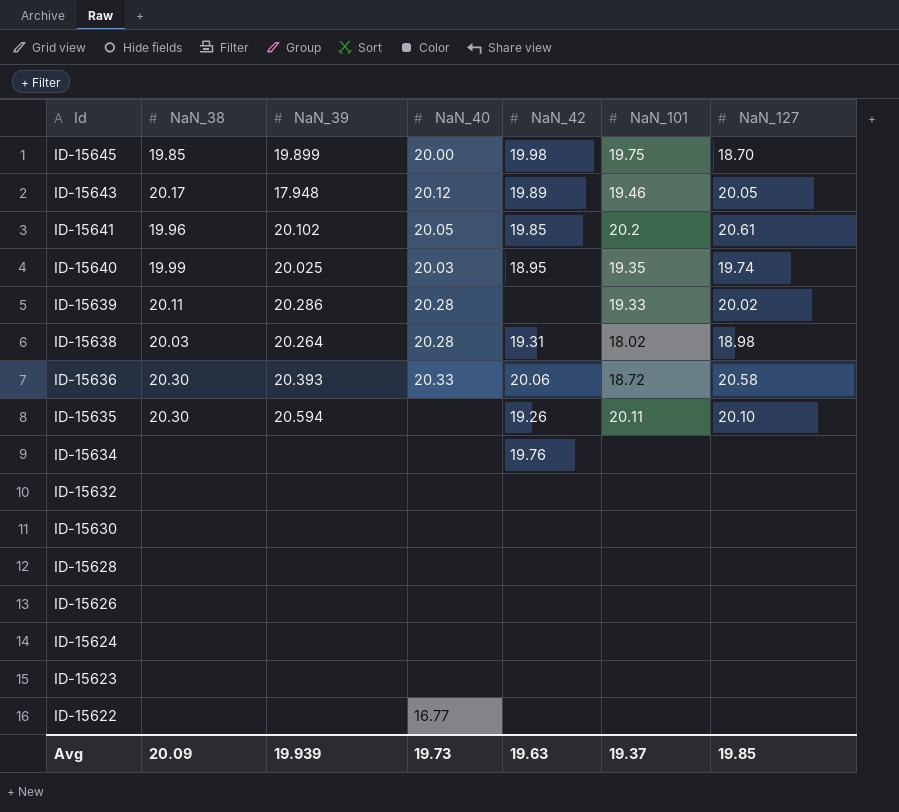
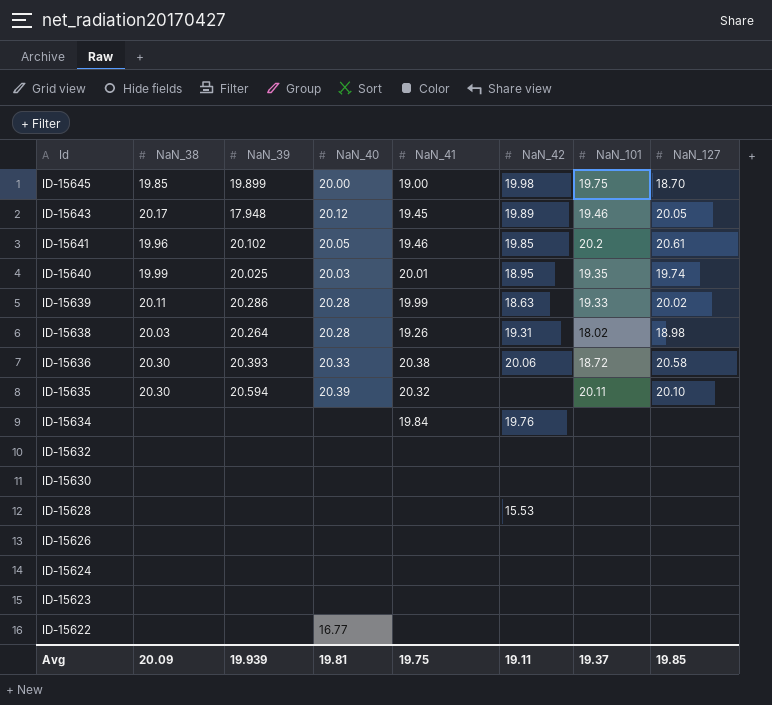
column NaN_41 | position: none -> 5
ID-15639 | NaN_42: none -> 18.63
ID-15635 | NaN_40: none -> 20.39
ID-15635 | NaN_42: 19.26 -> none
ID-15628 | NaN_42: none -> 15.53
Avg | NaN_40: 19.73 -> 19.81
Avg | NaN_42: 19.63 -> 19.11

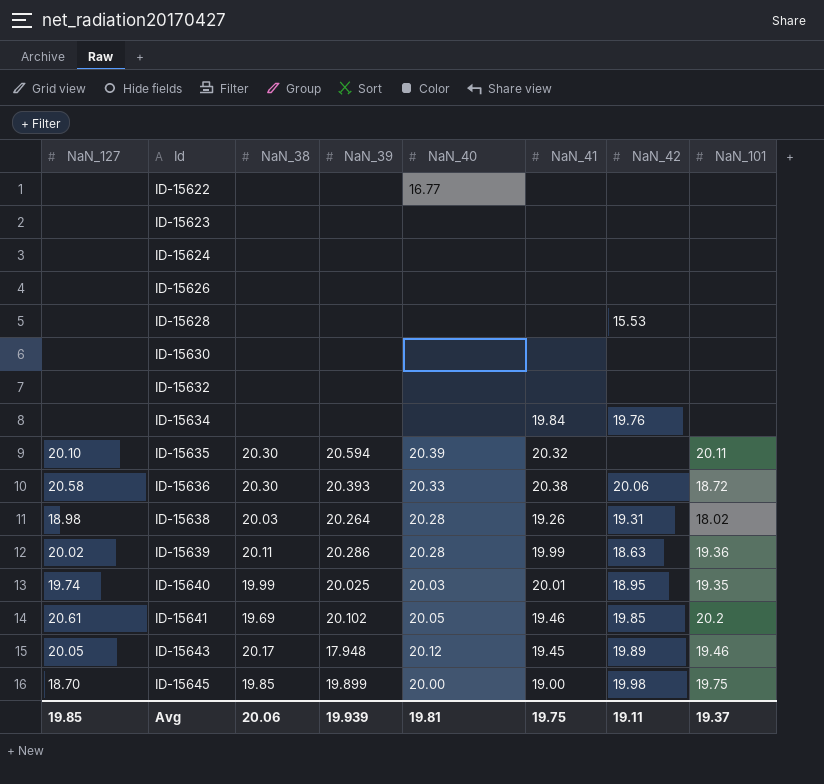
row order: Id descending -> Id ascending
column NaN_127 | position: 8 -> 1
ID-15639 | NaN_101: 19.33 -> 19.36
ID-15641 | NaN_38: 19.96 -> 19.69
Avg | NaN_38: 20.09 -> 20.06

